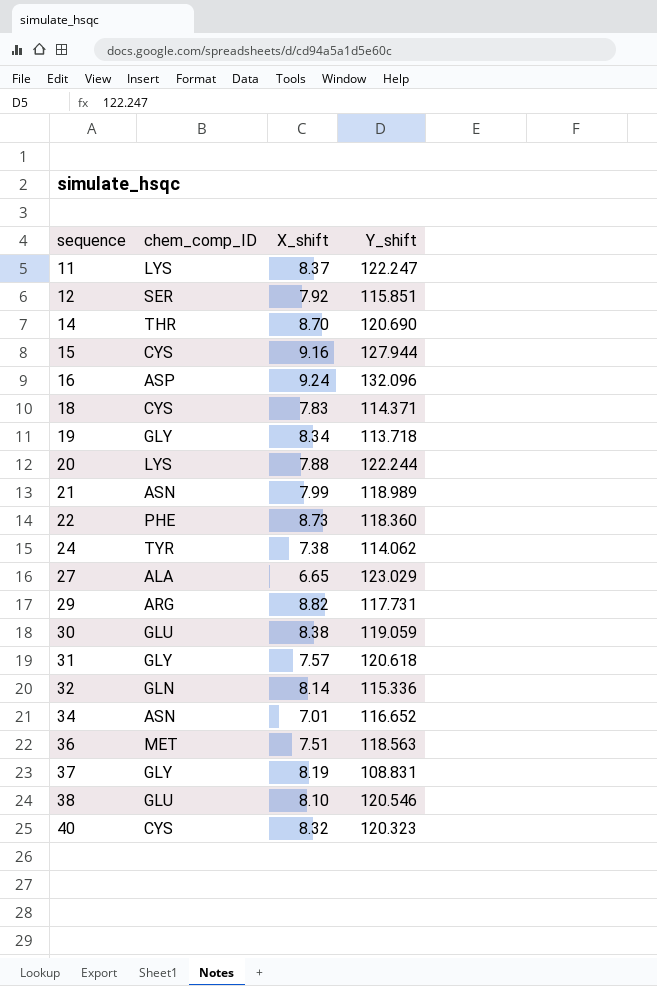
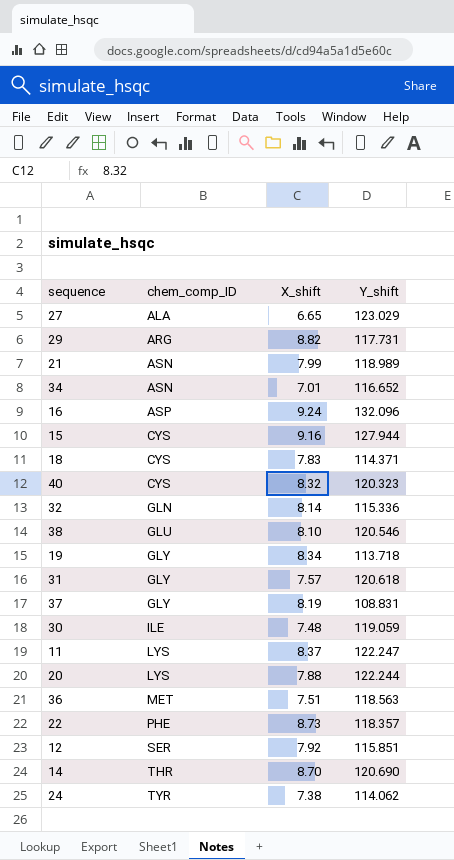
row order: sequence ascending -> chem_comp_ID ascending
30 | chem_comp_ID: GLU -> ILE
30 | X_shift: 8.38 -> 7.48
22 | Y_shift: 118.360 -> 118.357

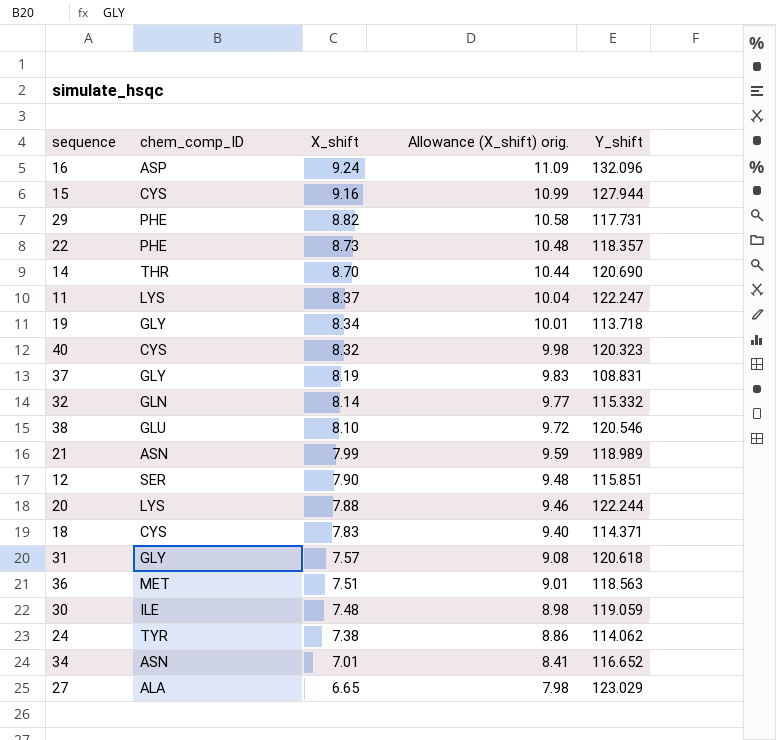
row order: chem_comp_ID ascending -> X_shift descending
column Allowance (X_shift) orig. | formula: none -> [X_shift] * 1.2
29 | chem_comp_ID: ARG -> PHE
32 | Y_shift: 115.336 -> 115.332
12 | X_shift: 7.92 -> 7.90

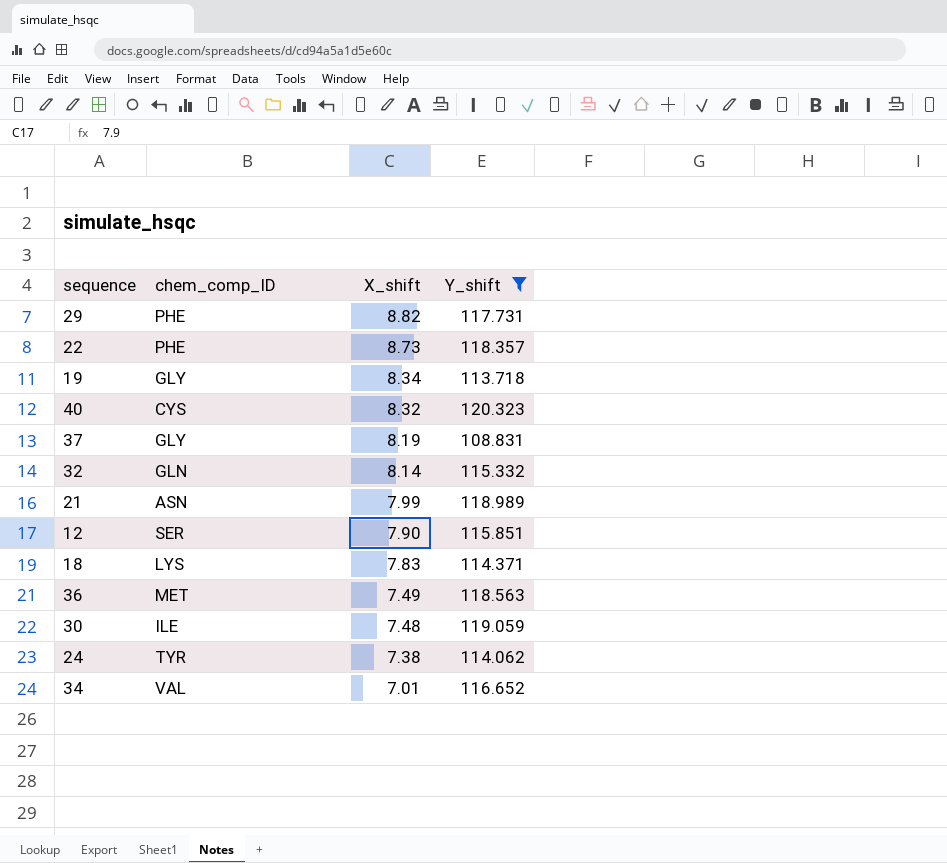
filter: none -> Y_shift <= 120.323
column Allowance (X_shift) orig. | formula: [X_shift] * 1.2 -> none
18 | chem_comp_ID: CYS -> LYS
36 | X_shift: 7.51 -> 7.49
34 | chem_comp_ID: ASN -> VAL

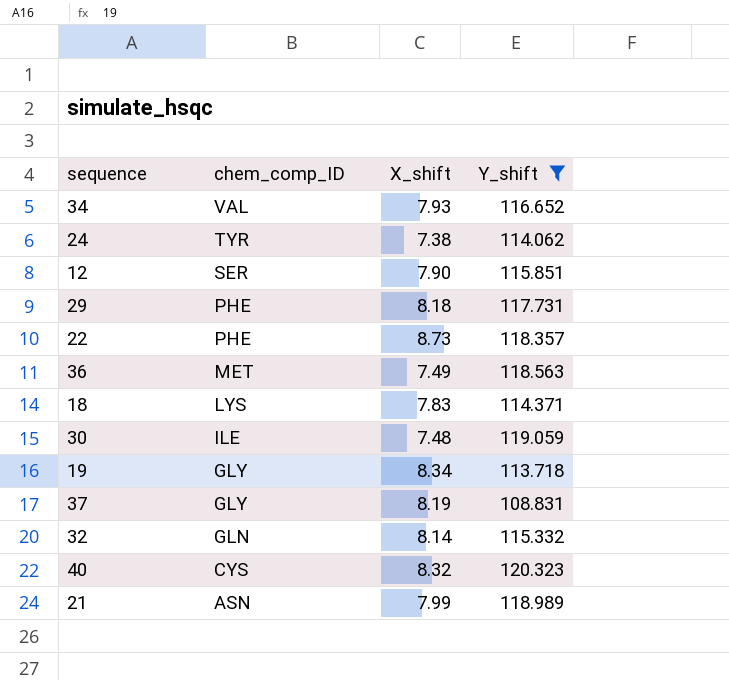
row order: X_shift descending -> chem_comp_ID descending
34 | X_shift: 7.01 -> 7.93
29 | X_shift: 8.82 -> 8.18

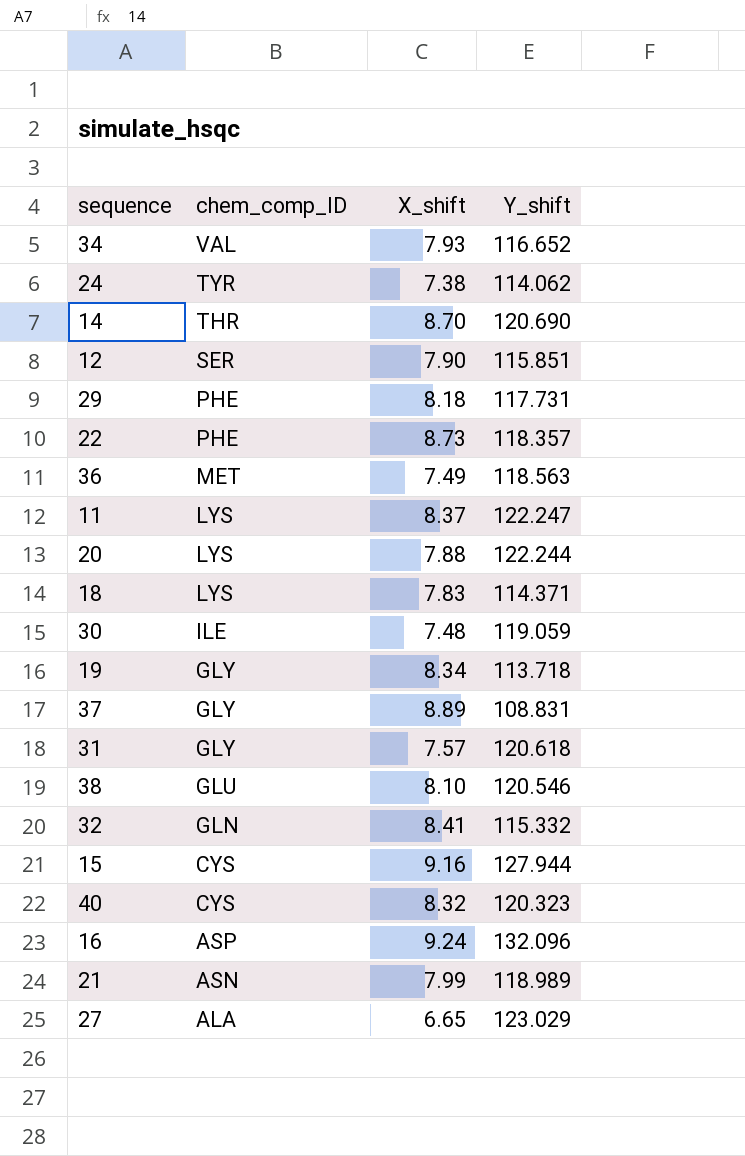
filter: Y_shift <= 120.323 -> none
37 | X_shift: 8.19 -> 8.89
32 | X_shift: 8.14 -> 8.41

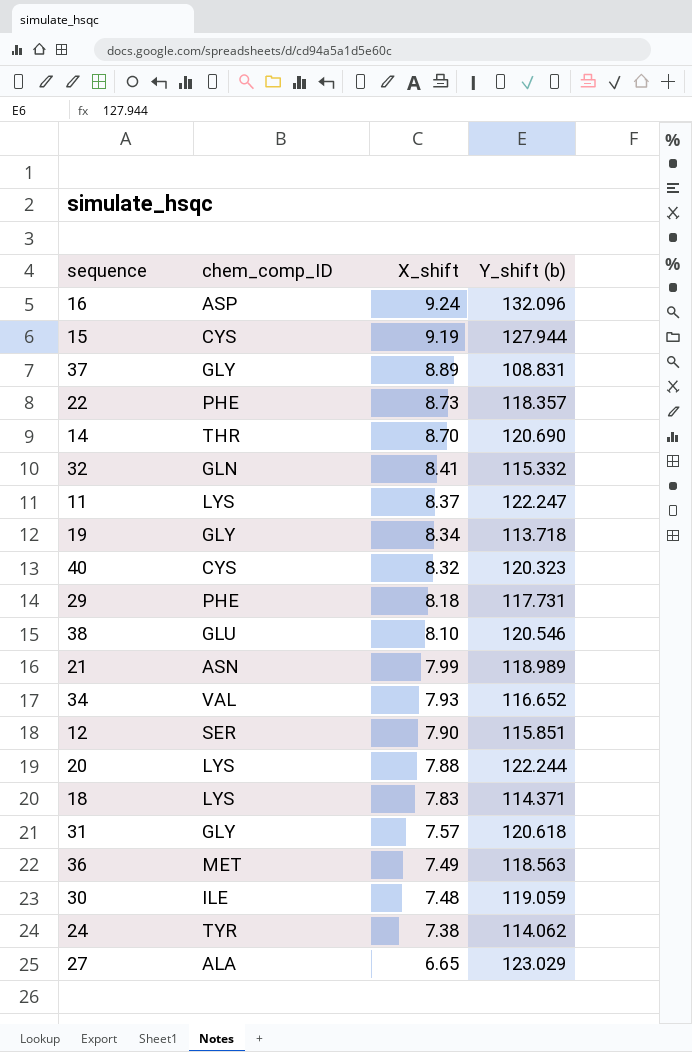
row order: chem_comp_ID descending -> X_shift descending
column name: Y_shift -> Y_shift (b)
15 | X_shift: 9.16 -> 9.19

